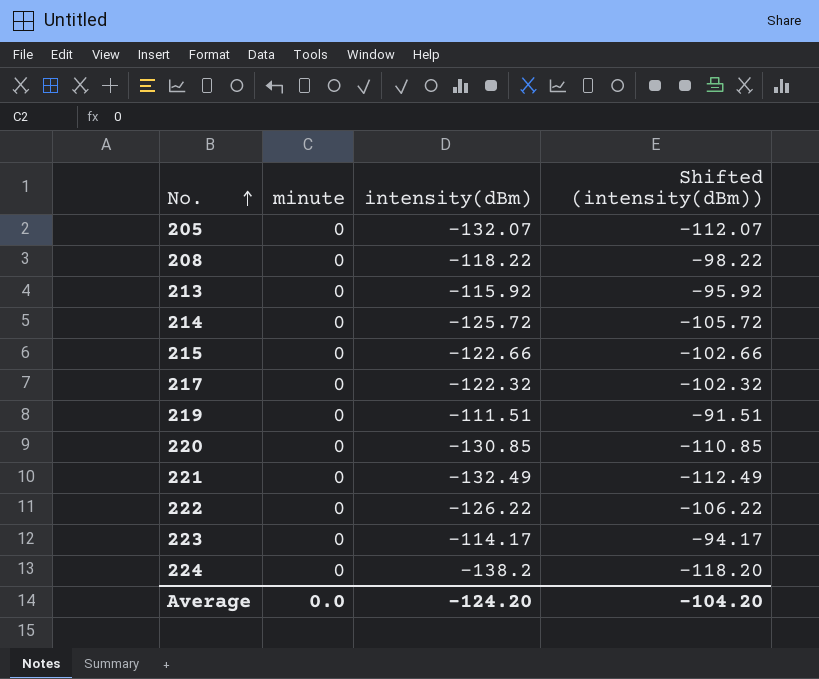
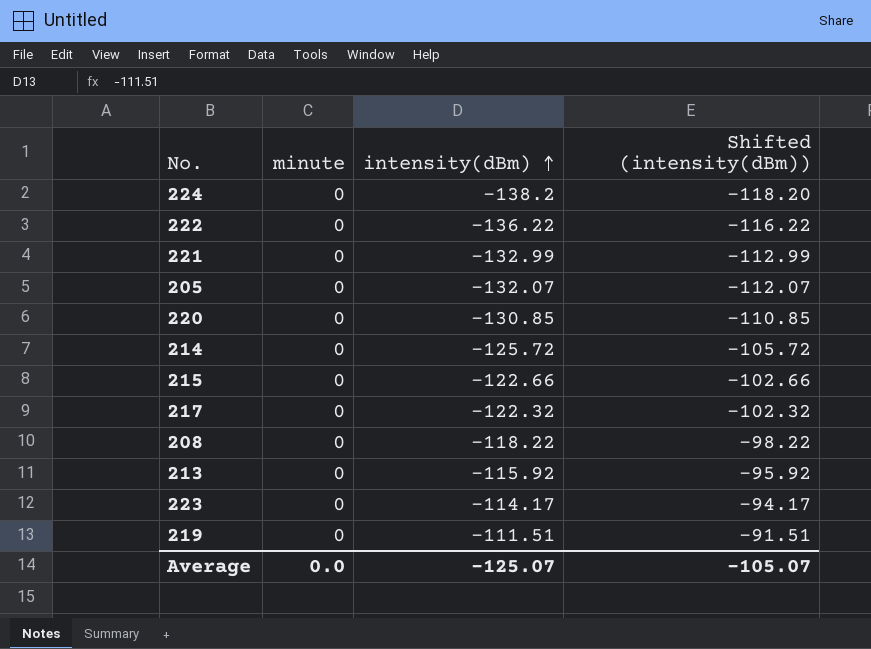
row order: No. ascending -> intensity(dBm) ascending
222 | intensity(dBm): -126.22 -> -136.22
222 | Shifted (intensity(dBm)): -106.22 -> -116.22
221 | intensity(dBm): -132.49 -> -132.99
221 | Shifted (intensity(dBm)): -112.49 -> -112.99
Average | intensity(dBm): -124.20 -> -125.07
Average | Shifted (intensity(dBm)): -104.20 -> -105.07

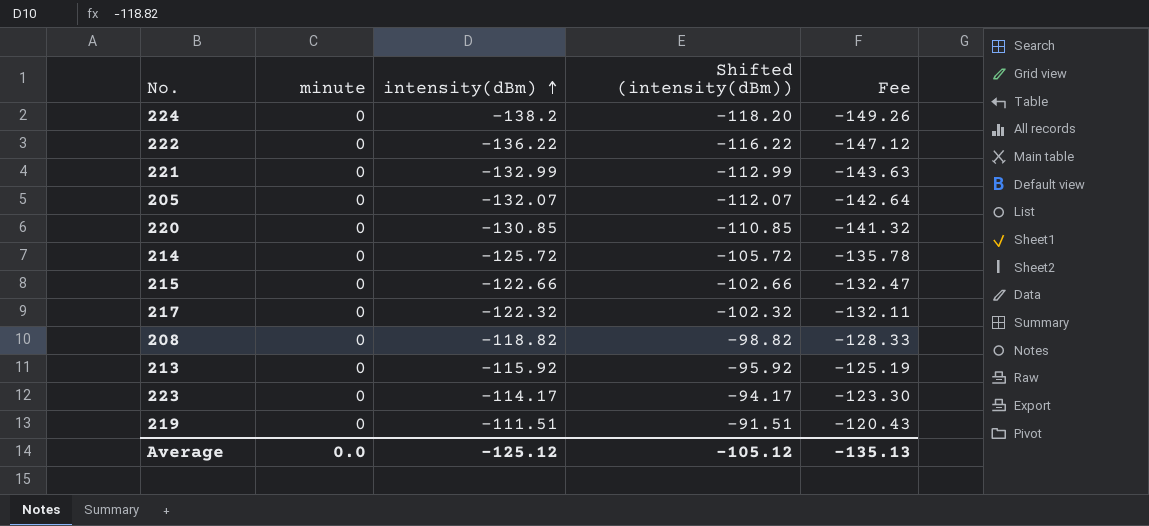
column Fee | formula: none -> [intensity(dBm)] * 1.08
208 | intensity(dBm): -118.22 -> -118.82
208 | Shifted (intensity(dBm)): -98.22 -> -98.82
Average | intensity(dBm): -125.07 -> -125.12
Average | Shifted (intensity(dBm)): -105.07 -> -105.12

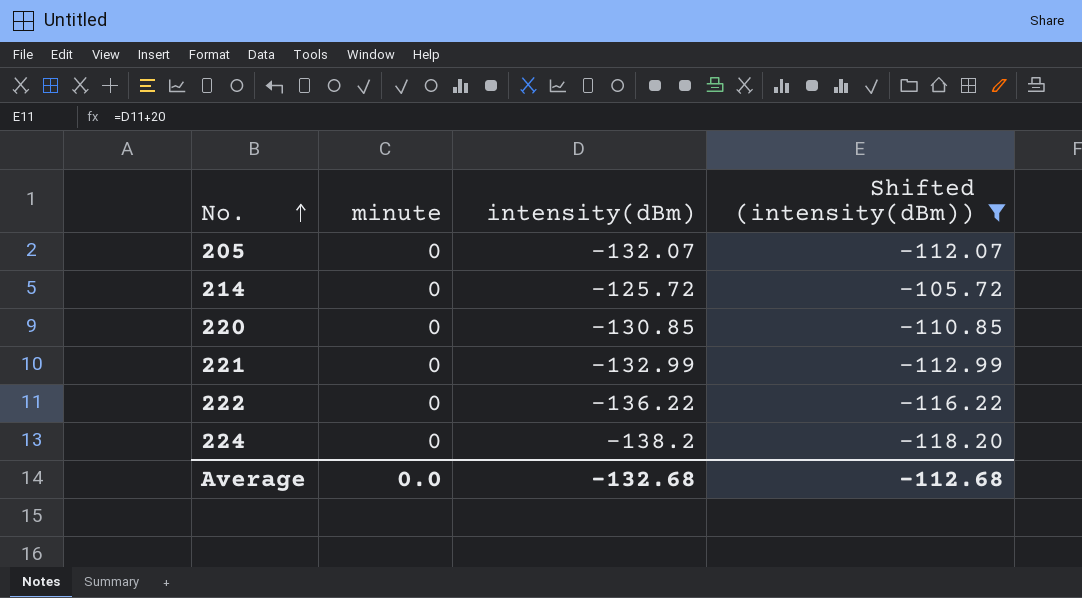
filter: none -> Shifted (intensity(dBm)) <= -105.72
row order: intensity(dBm) ascending -> No. ascending
column Fee | formula: [intensity(dBm)] * 1.08 -> none
Average | intensity(dBm): -125.12 -> -132.68
Average | Shifted (intensity(dBm)): -105.12 -> -112.68

